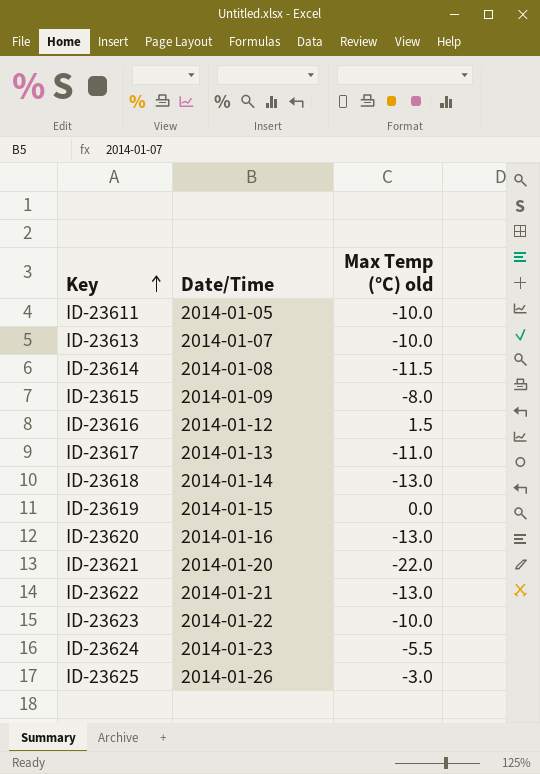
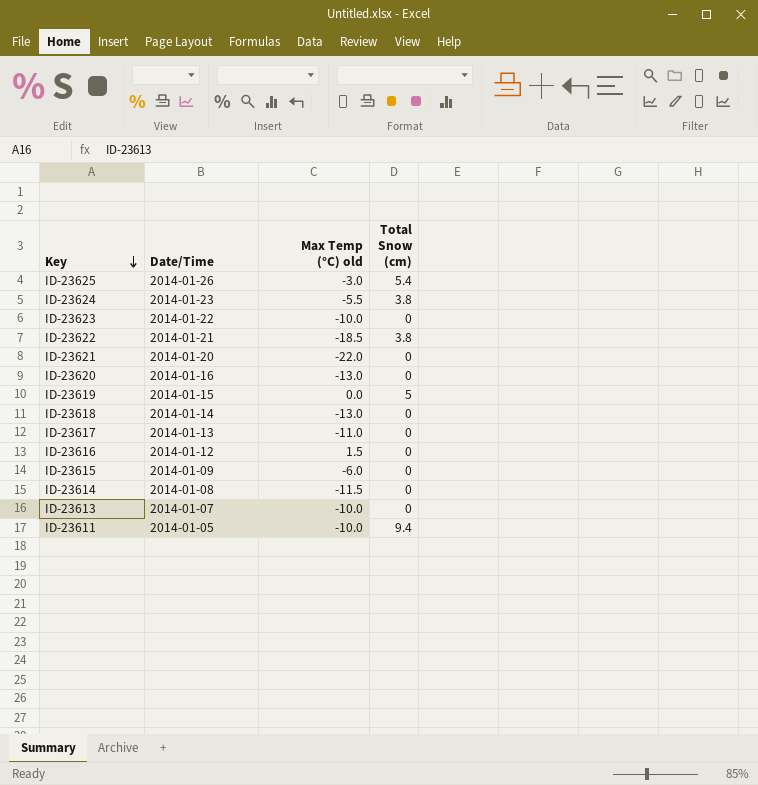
row order: Key ascending -> Key descending
column Total Snow (cm) | position: none -> 4
ID-23622 | Max Temp (°C) old: -13.0 -> -18.5
ID-23615 | Max Temp (°C) old: -8.0 -> -6.0

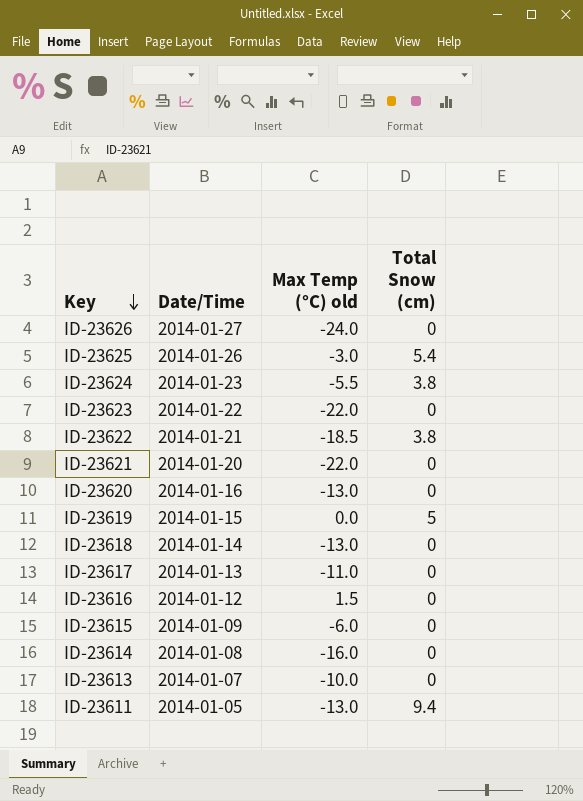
row ID-23626: none -> 2014-01-27 | -24.0 | 0
ID-23623 | Max Temp (°C) old: -10.0 -> -22.0
ID-23614 | Max Temp (°C) old: -11.5 -> -16.0
ID-23611 | Max Temp (°C) old: -10.0 -> -13.0

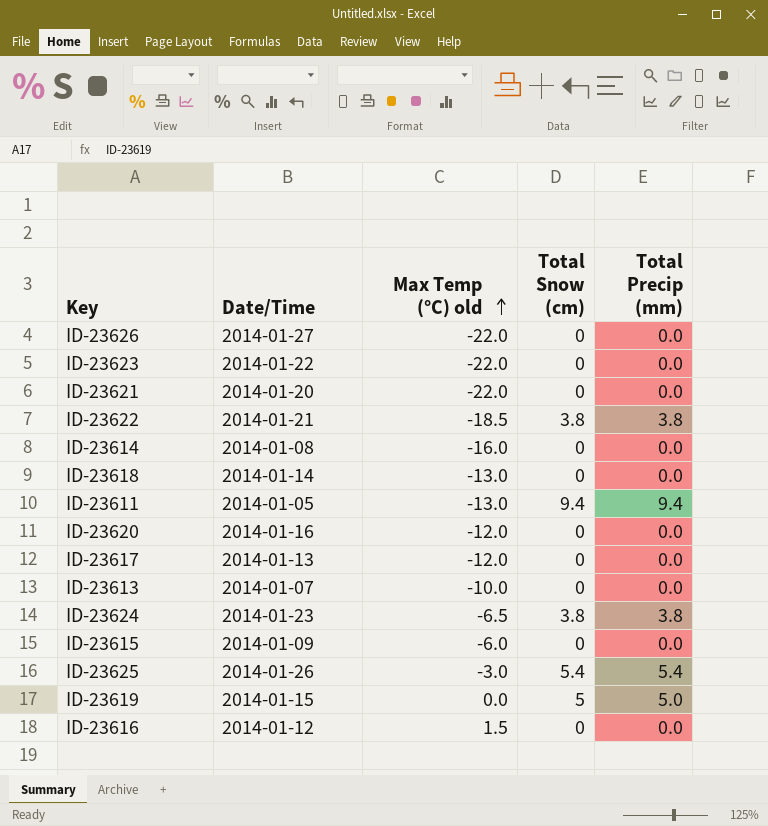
row order: Key descending -> Max Temp (°C) old ascending
column Total Precip (mm) | position: none -> 5
ID-23626 | Max Temp (°C) old: -24.0 -> -22.0
ID-23620 | Max Temp (°C) old: -13.0 -> -12.0
ID-23617 | Max Temp (°C) old: -11.0 -> -12.0
ID-23624 | Max Temp (°C) old: -5.5 -> -6.5

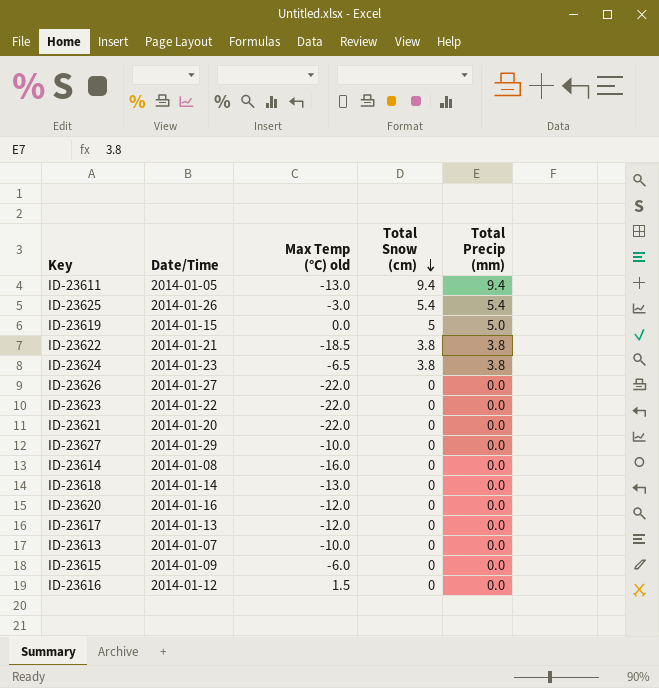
row order: Max Temp (°C) old ascending -> Total Snow (cm) descending
row ID-23627: none -> 2014-01-29 | -10.0 | 0 | 0.0

